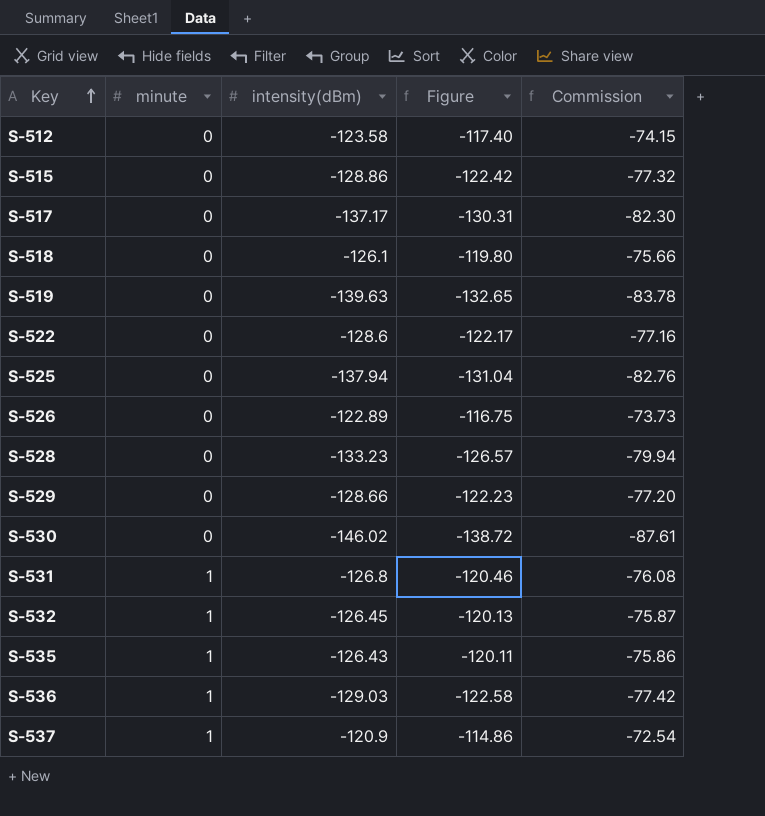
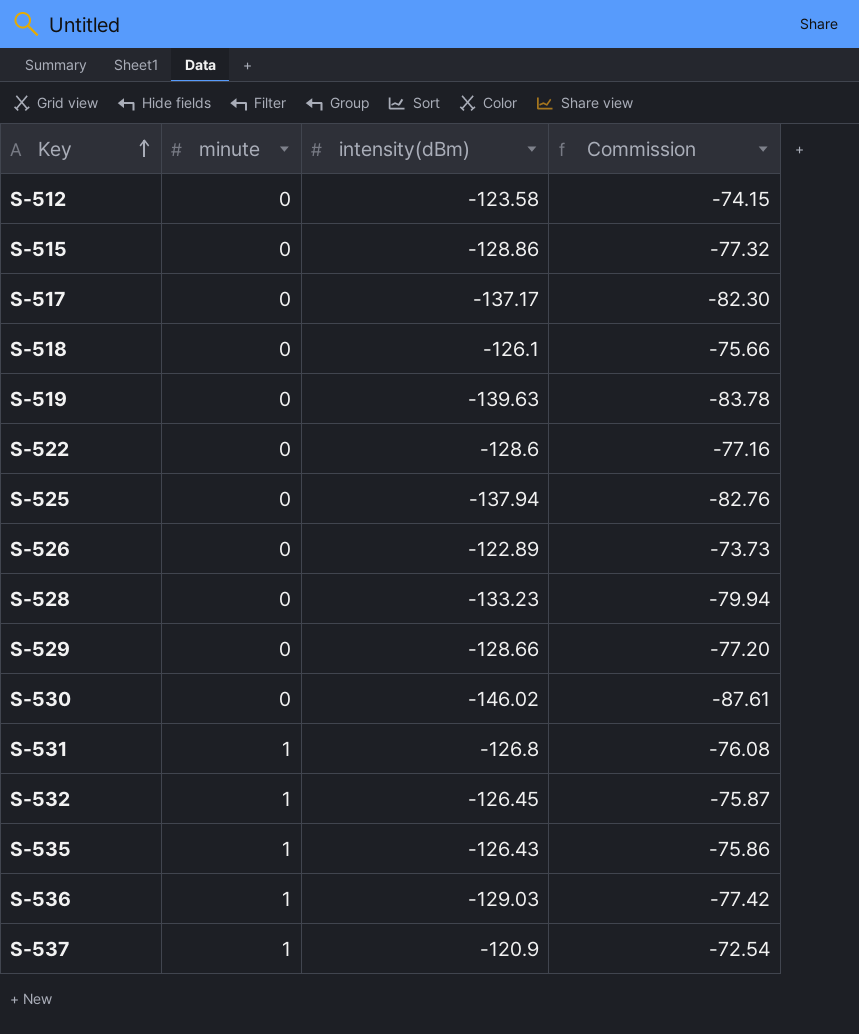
column Figure | formula: [intensity(dBm)] * 0.95 -> none

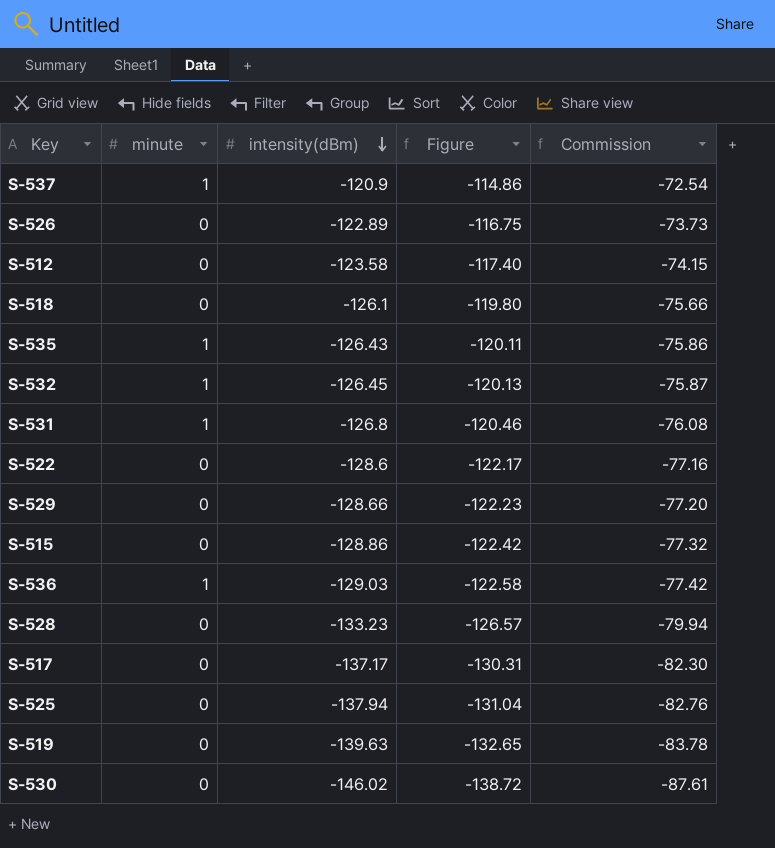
row order: Key ascending -> intensity(dBm) descending
column Figure | formula: none -> [intensity(dBm)] * 0.95

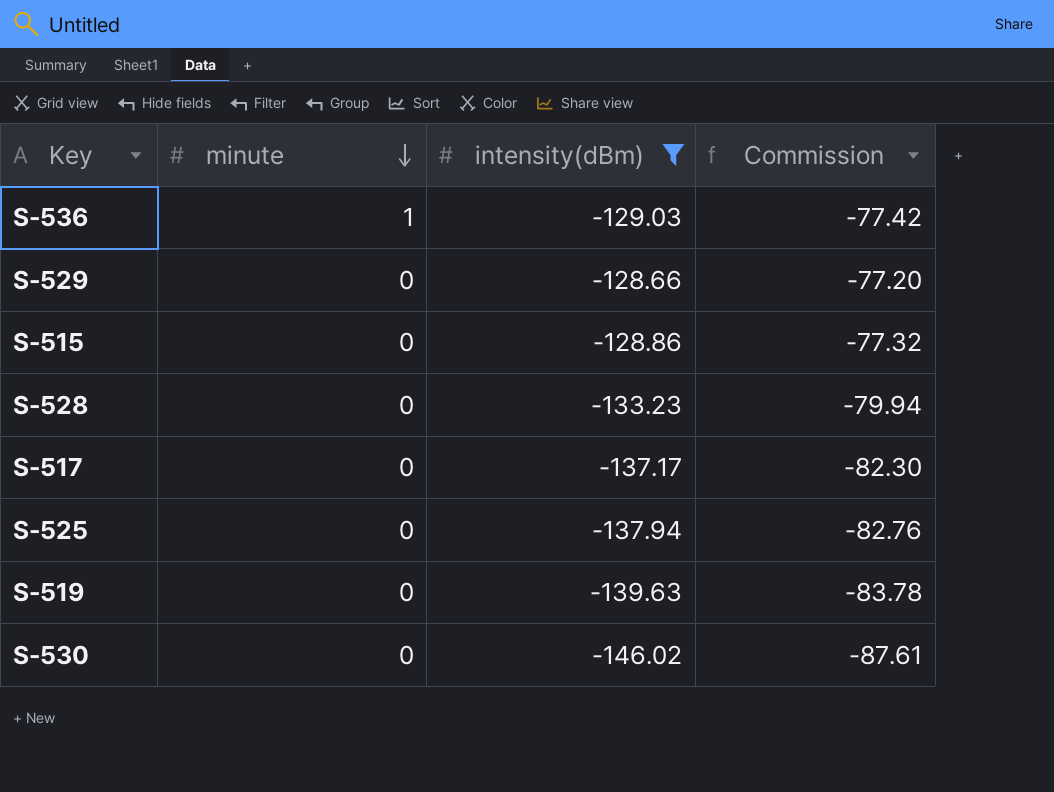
filter: none -> intensity(dBm) <= -128.66
row order: intensity(dBm) descending -> minute descending
column Figure | formula: [intensity(dBm)] * 0.95 -> none

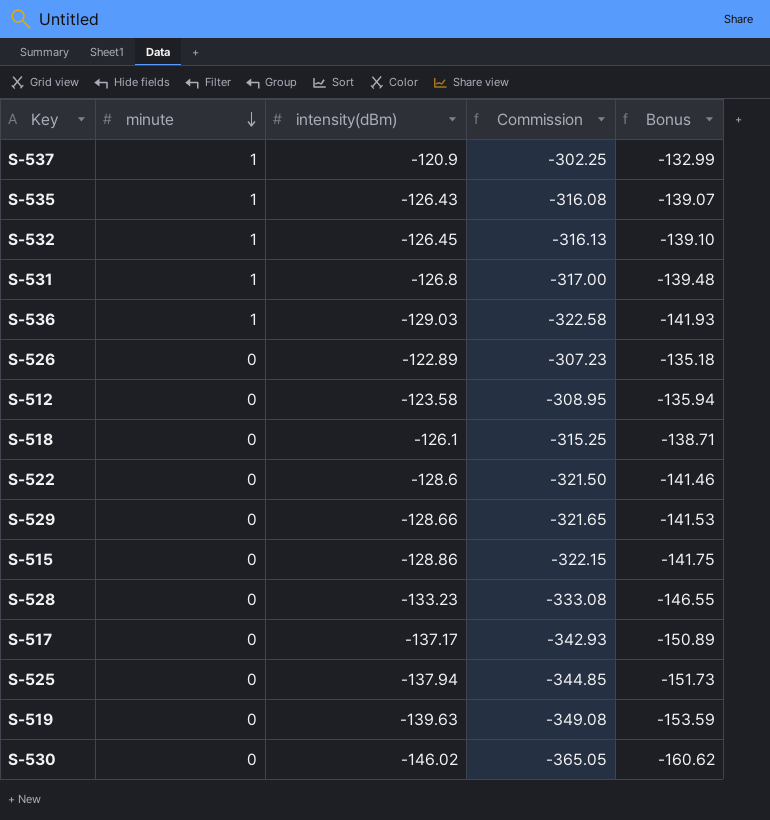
filter: intensity(dBm) <= -128.66 -> none
column Commission | formula: [intensity(dBm)] * 0.6 -> [intensity(dBm)] * 2.5
column Bonus | formula: none -> [intensity(dBm)] * 1.1

